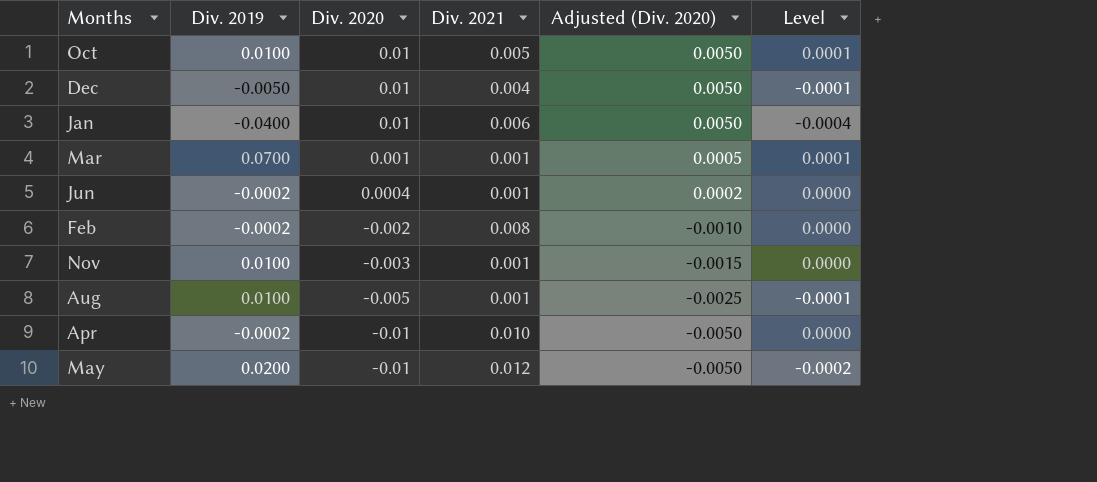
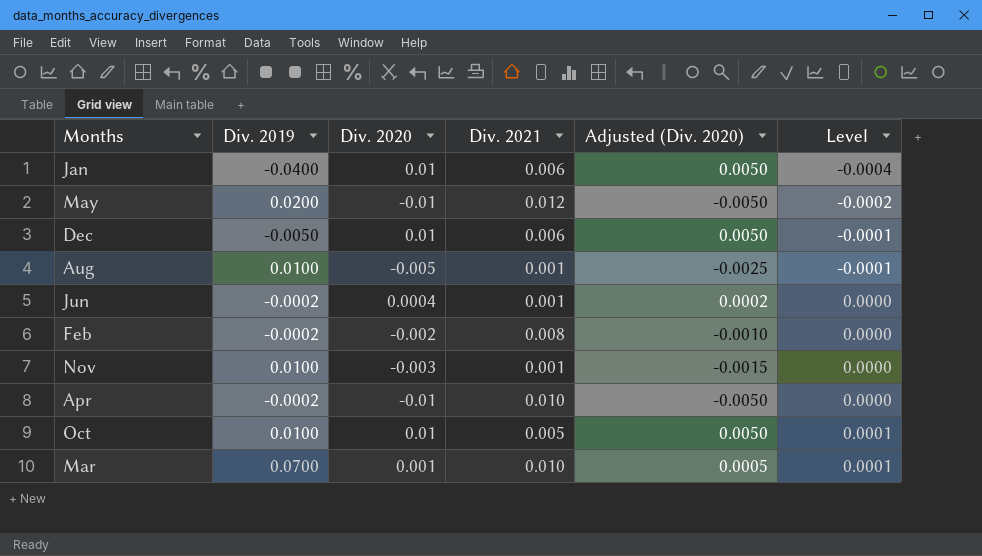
row order: Div. 2020 descending -> Level ascending
Dec | Div. 2021: 0.004 -> 0.006
Mar | Div. 2021: 0.001 -> 0.010

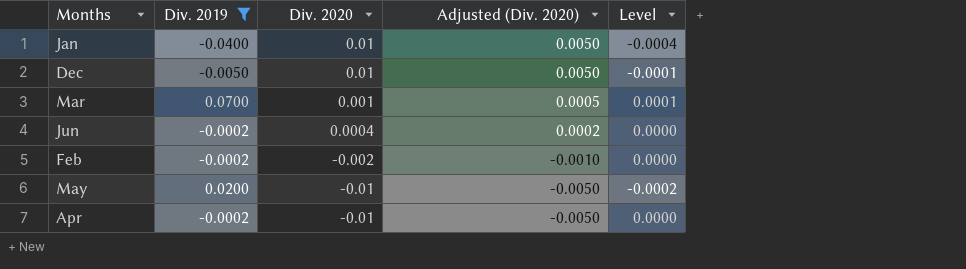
filter: none -> Div. 2019 != 0.0100
row order: Level ascending -> Div. 2020 descending
column Div. 2021 | position: 4 -> none

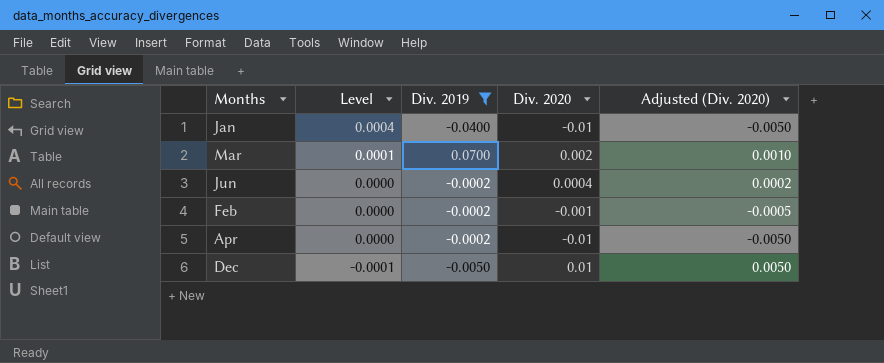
row order: Div. 2020 descending -> Level descending
column Level | position: 5 -> 2
row May: 0.0200 | -0.01 | -0.0050 | -0.0002 -> none
Jan | Level: -0.0004 -> 0.0004
Jan | Div. 2020: 0.01 -> -0.01
Jan | Adjusted (Div. 2020): 0.0050 -> -0.0050
Mar | Div. 2020: 0.001 -> 0.002
Mar | Adjusted (Div. 2020): 0.0005 -> 0.0010
Feb | Div. 2020: -0.002 -> -0.001
Feb | Adjusted (Div. 2020): -0.0010 -> -0.0005

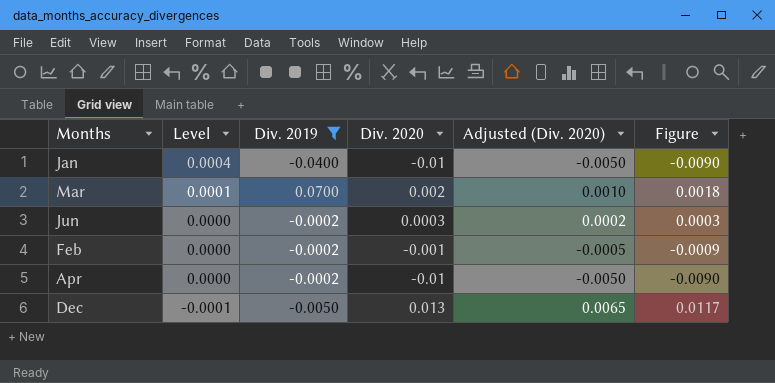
column Figure | formula: none -> [Div. 2020] * 0.9
Jun | Div. 2020: 0.0004 -> 0.0003
Dec | Div. 2020: 0.01 -> 0.013
Dec | Adjusted (Div. 2020): 0.0050 -> 0.0065

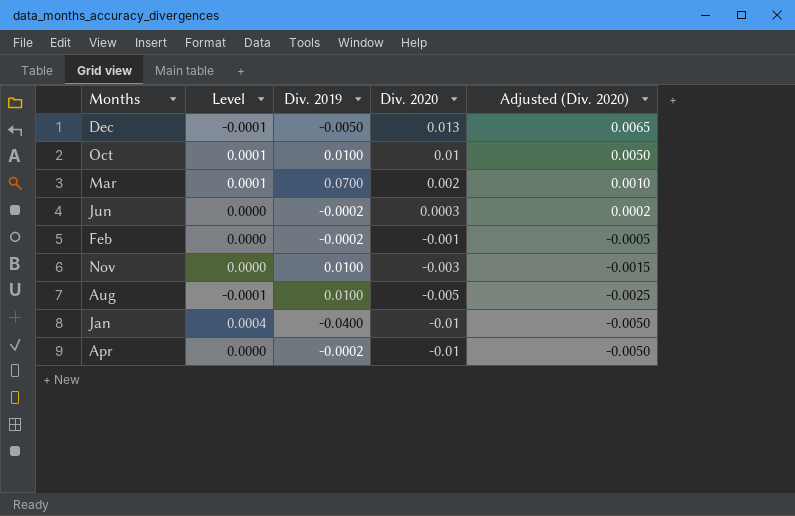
filter: Div. 2019 != 0.0100 -> none
row order: Level descending -> Div. 2020 descending
column Figure | formula: [Div. 2020] * 0.9 -> none

